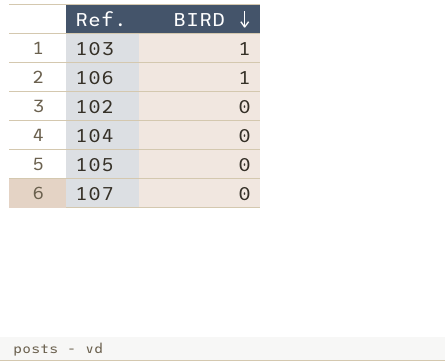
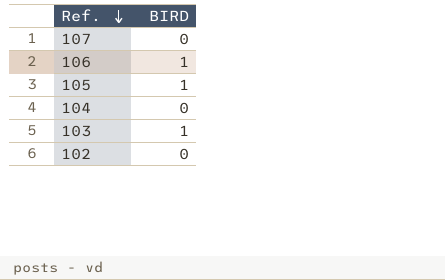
row order: BIRD descending -> Ref. descending
105 | BIRD: 0 -> 1

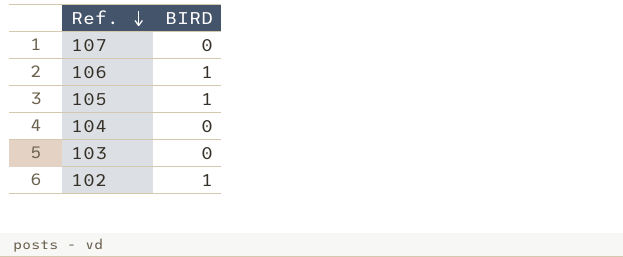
103 | BIRD: 1 -> 0
102 | BIRD: 0 -> 1

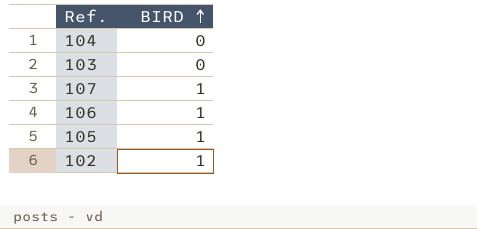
row order: Ref. descending -> BIRD ascending
107 | BIRD: 0 -> 1

